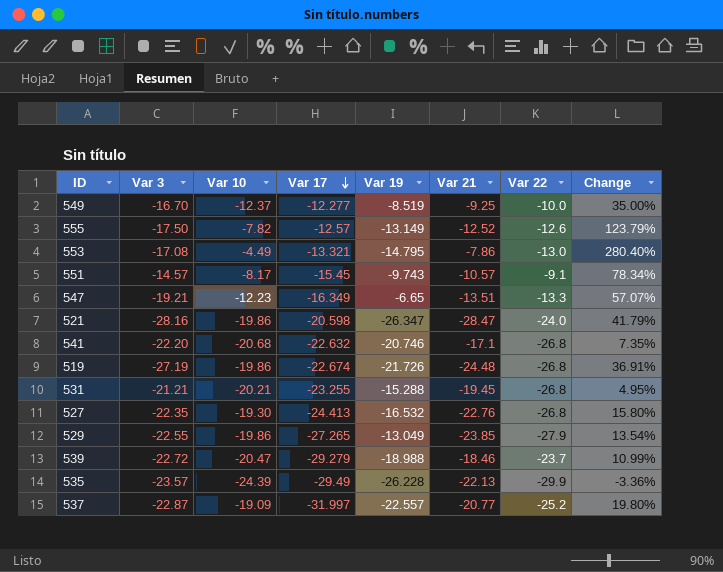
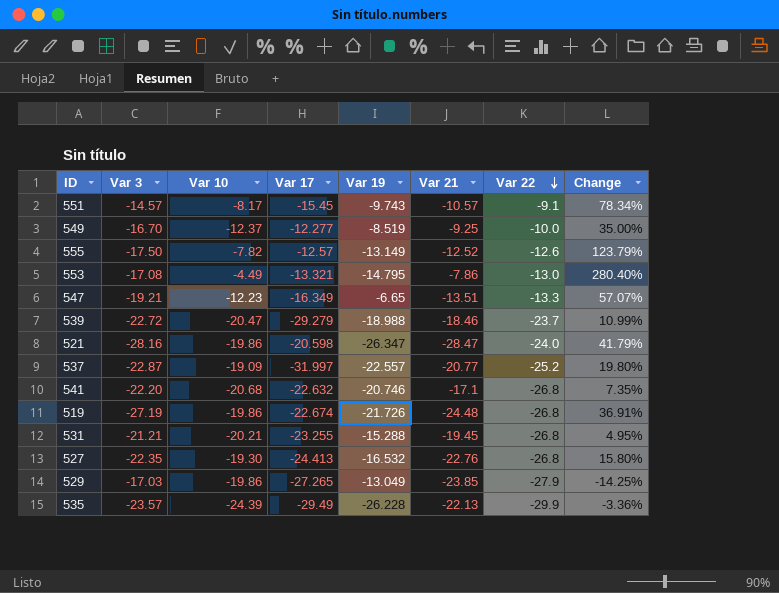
row order: Var 17 descending -> Var 22 descending
529 | Var 3: -22.55 -> -17.03
529 | Change: 13.54% -> -14.25%

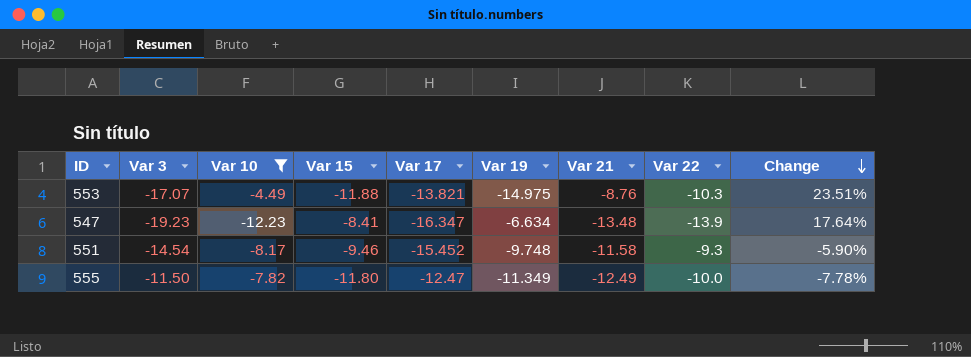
filter: none -> Var 10 >= -12.23
row order: Var 22 descending -> Change descending
column Var 15 | position: none -> 4
column Change | formula: ([Var 3] - [Var 10]) / [Var 10] -> ([Var 3] - [Var 17]) / [Var 17]
553 | Var 3: -17.08 -> -17.07
553 | Var 17: -13.321 -> -13.821
553 | Var 19: -14.795 -> -14.975
553 | Var 21: -7.86 -> -8.76
553 | Var 22: -13.0 -> -10.3
547 | Var 3: -19.21 -> -19.23
547 | Var 17: -16.349 -> -16.347
547 | Var 19: -6.65 -> -6.634
547 | Var 21: -13.51 -> -13.48
547 | Var 22: -13.3 -> -13.9
551 | Var 3: -14.57 -> -14.54
551 | Var 17: -15.45 -> -15.452
551 | Var 19: -9.743 -> -9.748
551 | Var 21: -10.57 -> -11.58
551 | Var 22: -9.1 -> -9.3
555 | Var 3: -17.50 -> -11.50
555 | Var 17: -12.57 -> -12.47
555 | Var 19: -13.149 -> -11.349
555 | Var 21: -12.52 -> -12.49
555 | Var 22: -12.6 -> -10.0

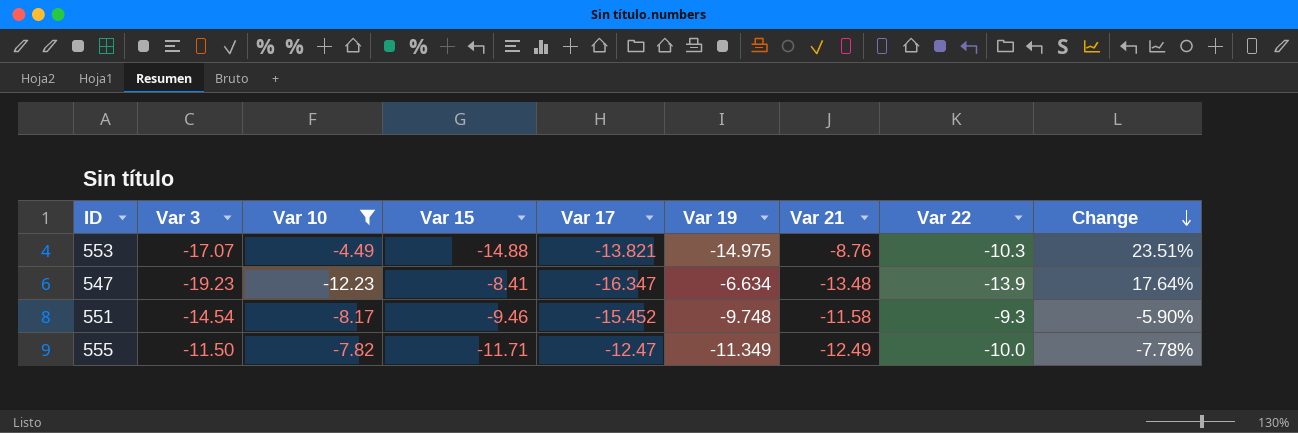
553 | Var 15: -11.88 -> -14.88
555 | Var 15: -11.80 -> -11.71

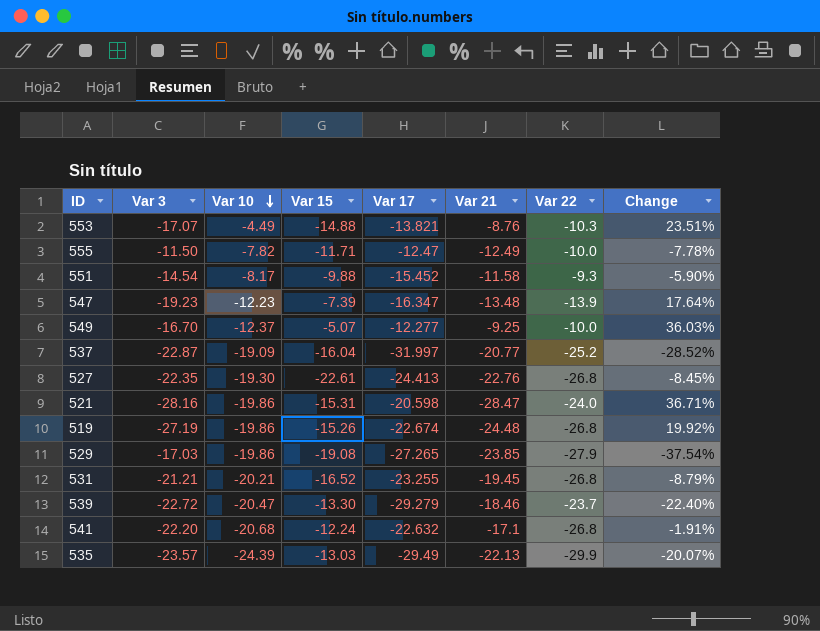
filter: Var 10 >= -12.23 -> none
row order: Change descending -> Var 10 descending
column Var 19 | position: 6 -> none
551 | Var 15: -9.46 -> -9.88
547 | Var 15: -8.41 -> -7.39

